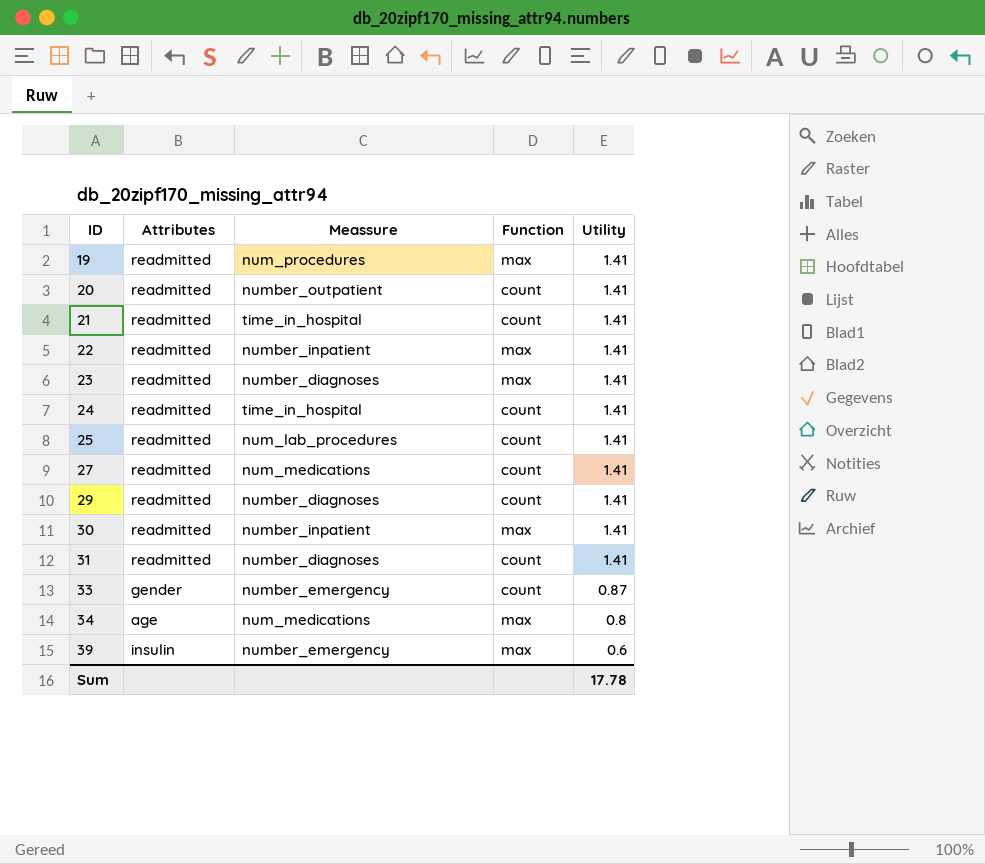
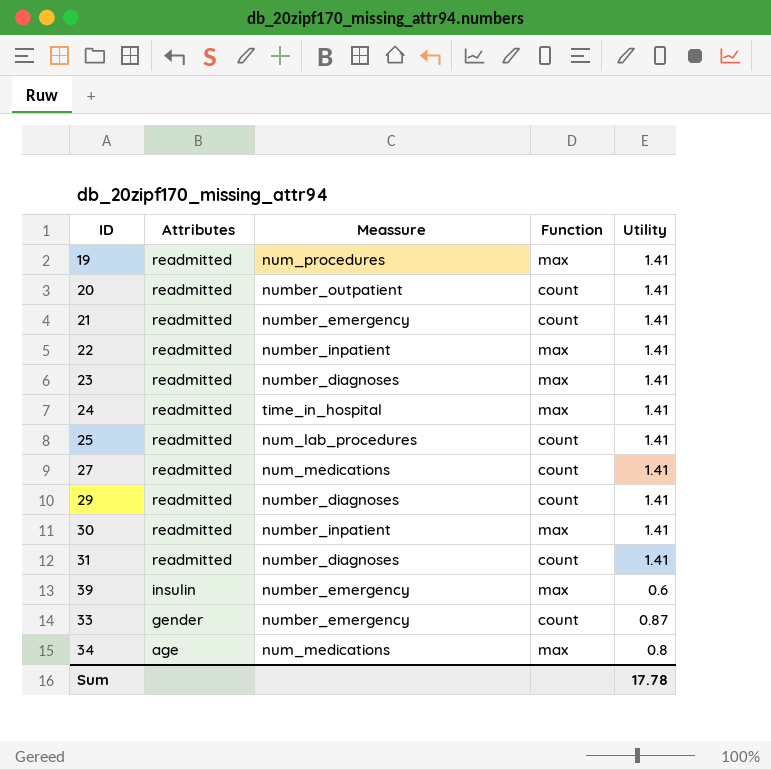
row order: ID ascending -> Attributes descending
21 | Meassure: time_in_hospital -> number_emergency
24 | Function: count -> max

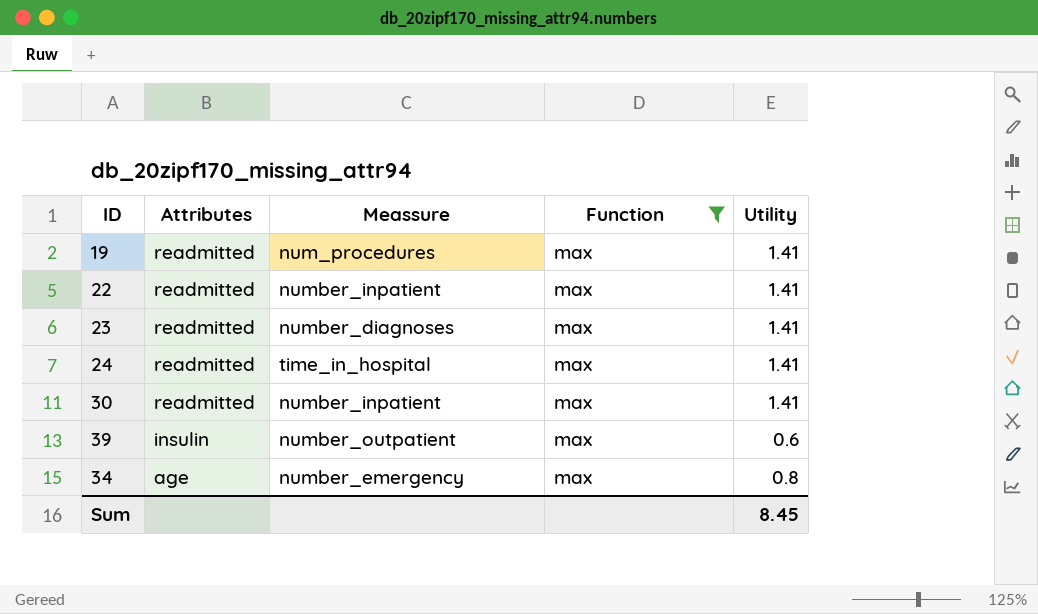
filter: none -> Function = max
39 | Meassure: number_emergency -> number_outpatient
34 | Meassure: num_medications -> number_emergency
Sum | Utility: 17.78 -> 8.45

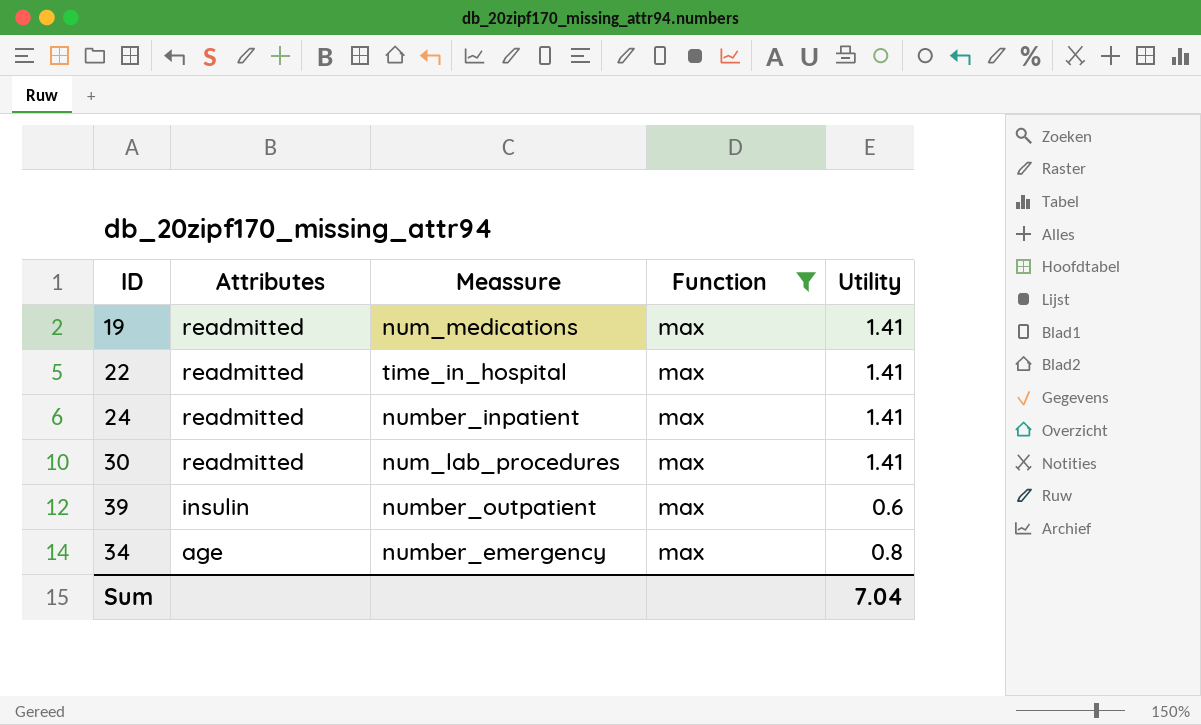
row 23: readmitted | number_diagnoses | max | 1.41 -> none
19 | Meassure: num_procedures -> num_medications
22 | Meassure: number_inpatient -> time_in_hospital
24 | Meassure: time_in_hospital -> number_inpatient
30 | Meassure: number_inpatient -> num_lab_procedures
Sum | Utility: 8.45 -> 7.04

